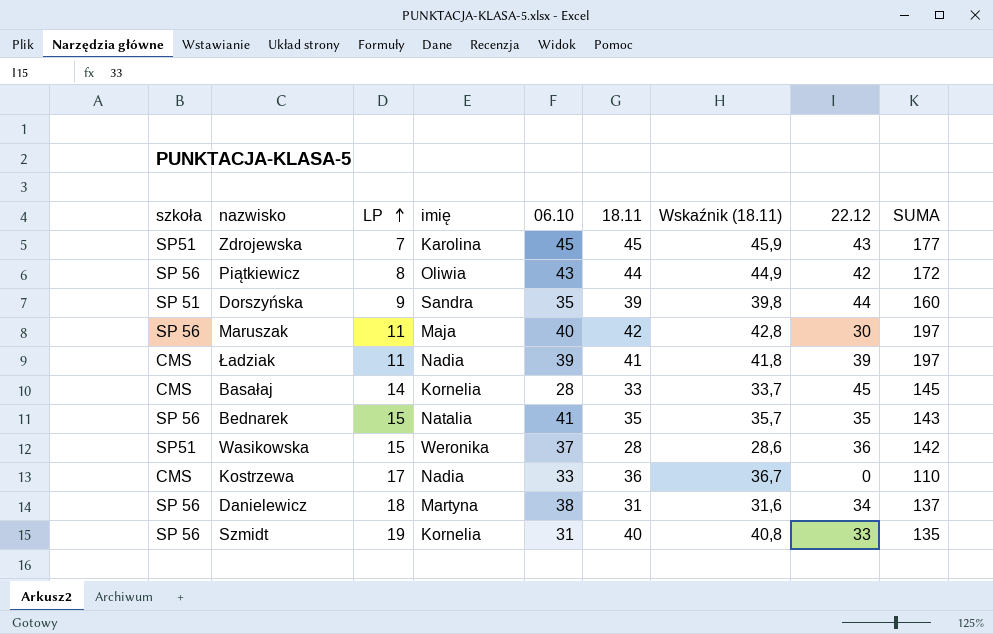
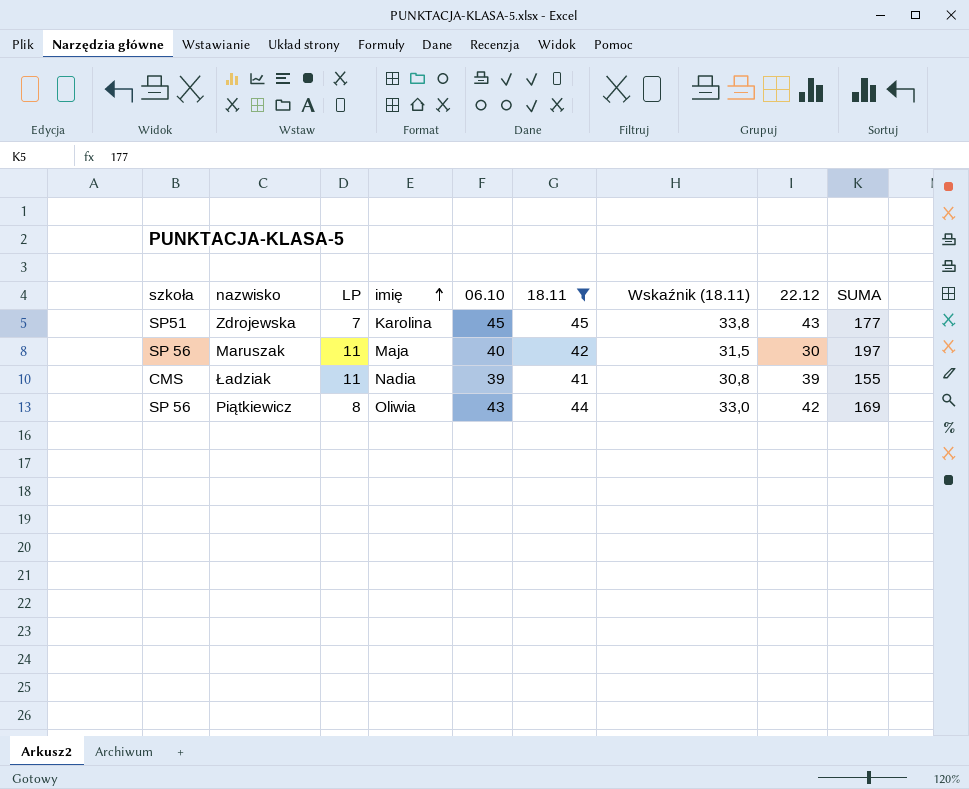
filter: none -> 18.11 >= 41
row order: LP ascending -> imię ascending
column Wskaźnik (18.11) | formula: [18.11] * 1,02 -> [18.11] * 0,75
Ładziak | SUMA: 197 -> 155
Piątkiewicz | SUMA: 172 -> 169

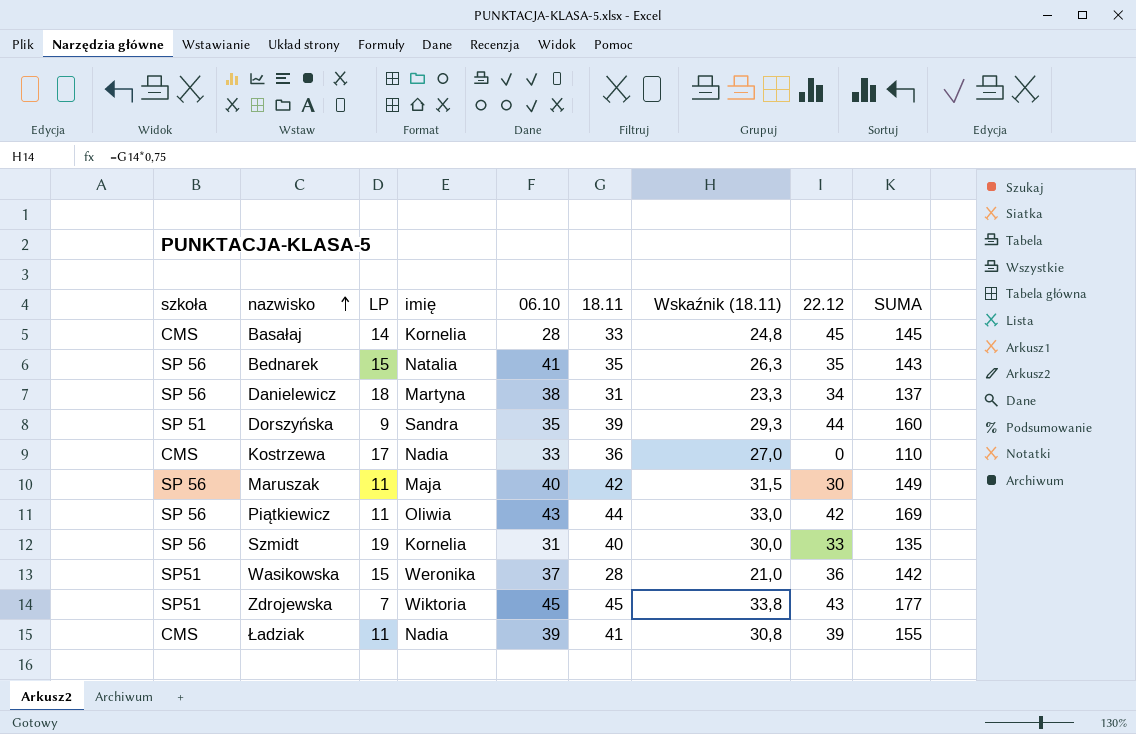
filter: 18.11 >= 41 -> none
row order: imię ascending -> nazwisko ascending
Maruszak | SUMA: 197 -> 149
Piątkiewicz | LP: 8 -> 11
Zdrojewska | imię: Karolina -> Wiktoria

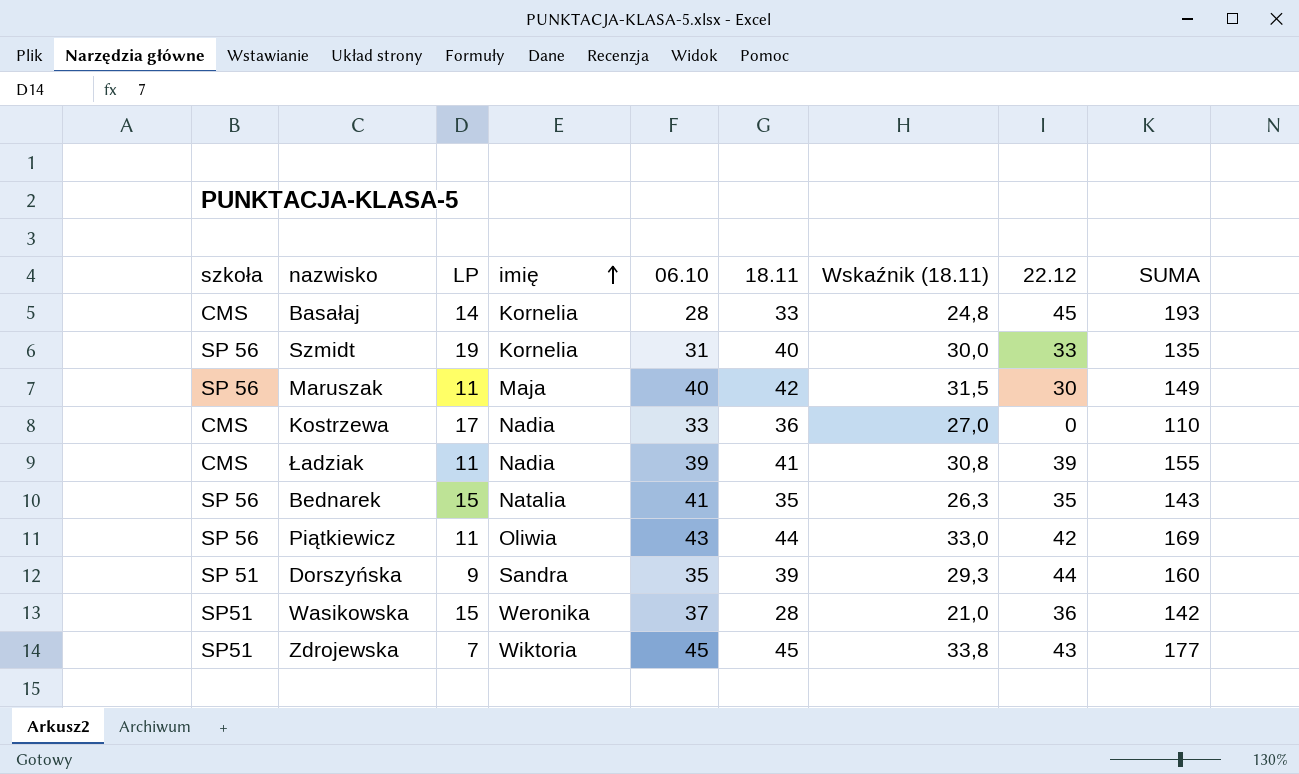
row order: nazwisko ascending -> imię ascending
row Danielewicz: SP 56 | 18 | Martyna | 38 | 31 | 23,3 | 34 | 137 -> none
Basałaj | SUMA: 145 -> 193

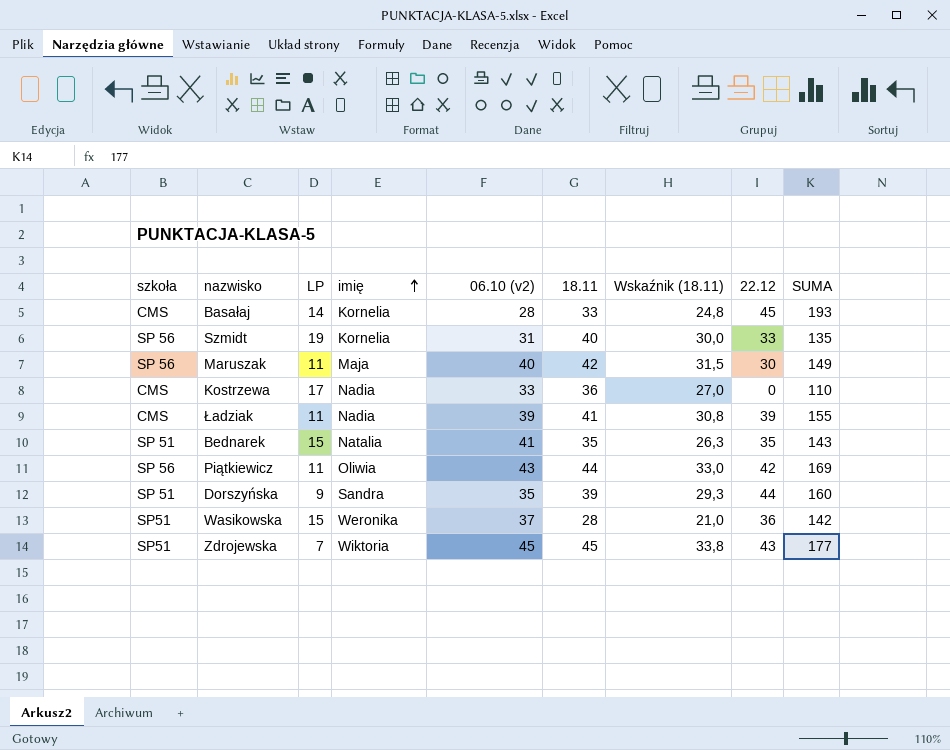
column name: 06.10 -> 06.10 (v2)
Bednarek | szkoła: SP 56 -> SP 51

